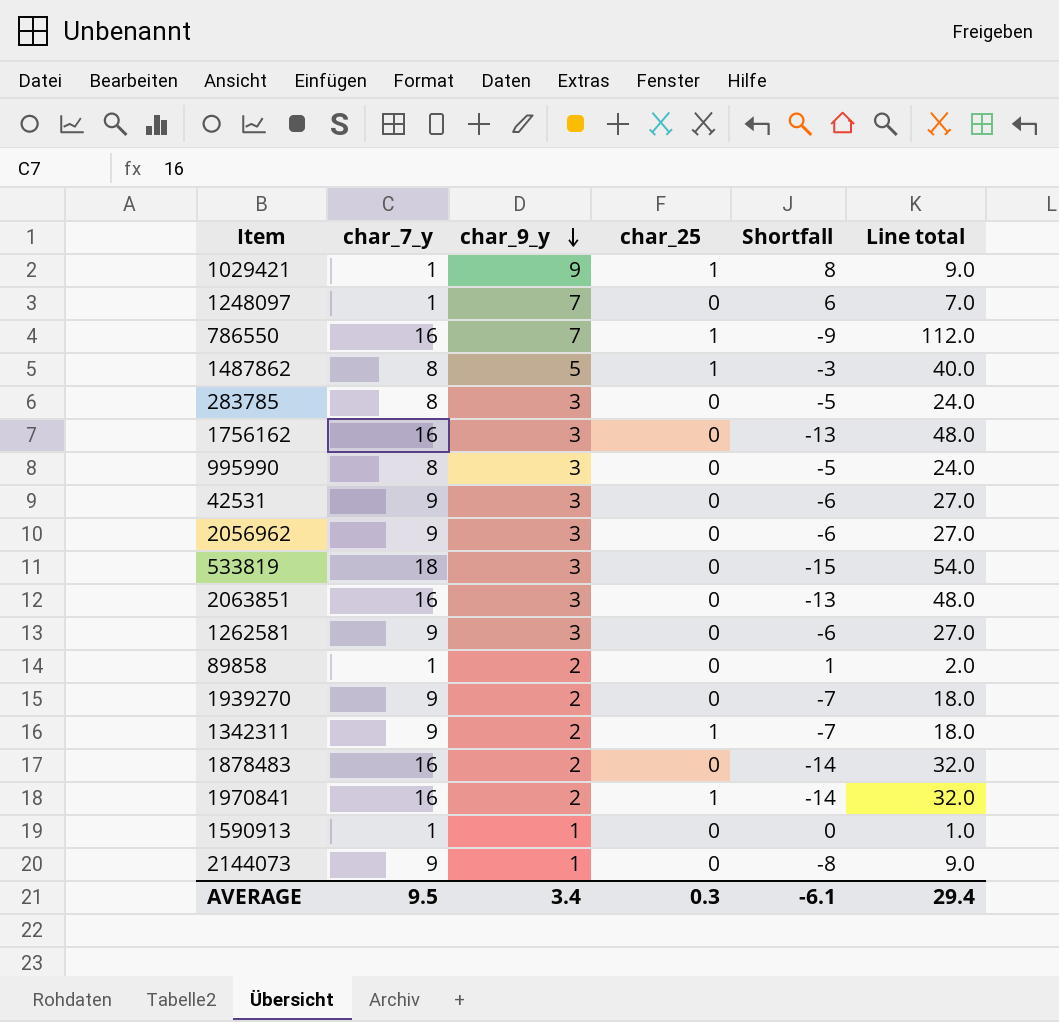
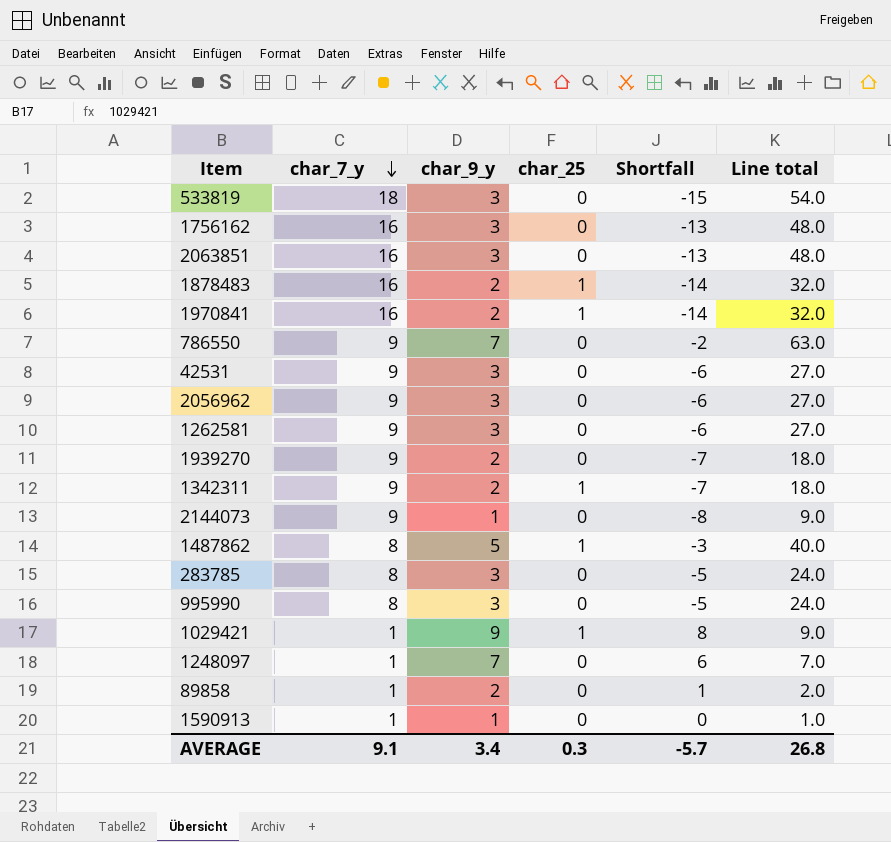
row order: char_9_y descending -> char_7_y descending
1878483 | char_25: 0 -> 1
786550 | char_7_y: 16 -> 9
786550 | char_25: 1 -> 0
786550 | Shortfall: -9 -> -2
786550 | Line total: 112.0 -> 63.0
AVERAGE | char_7_y: 9.5 -> 9.1
AVERAGE | Shortfall: -6.1 -> -5.7
AVERAGE | Line total: 29.4 -> 26.8

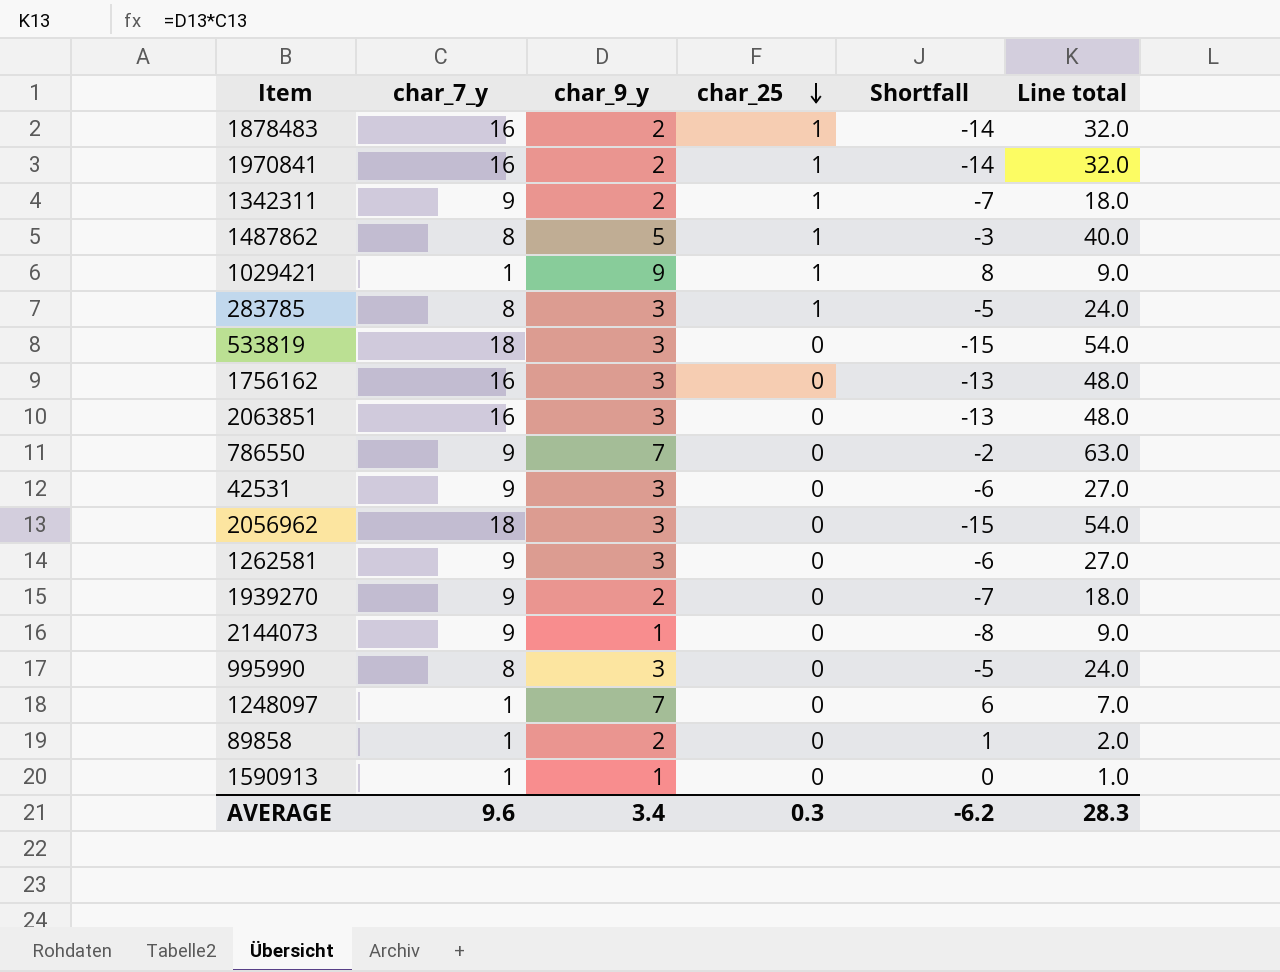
row order: char_7_y descending -> char_25 descending
283785 | char_25: 0 -> 1
2056962 | char_7_y: 9 -> 18
2056962 | Shortfall: -6 -> -15
2056962 | Line total: 27.0 -> 54.0
AVERAGE | char_7_y: 9.1 -> 9.6
AVERAGE | Shortfall: -5.7 -> -6.2
AVERAGE | Line total: 26.8 -> 28.3

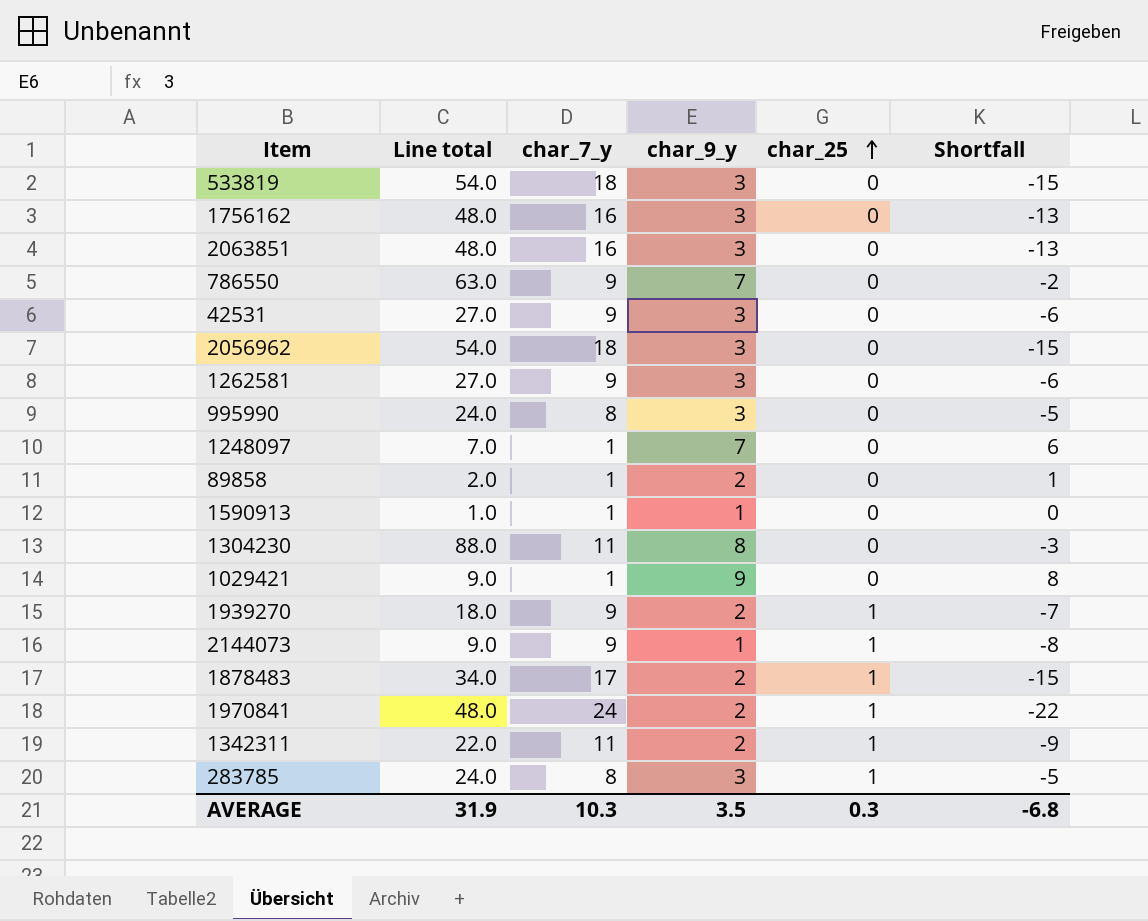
row order: char_25 descending -> char_25 ascending
column Line total | position: 6 -> 2
row 1487862: 8 | 5 | 1 | -3 | 40.0 -> none
row 1304230: none -> 88.0 | 11 | 8 | 0 | -3
1029421 | char_25: 1 -> 0
1939270 | char_25: 0 -> 1
2144073 | char_25: 0 -> 1
1878483 | Line total: 32.0 -> 34.0
1878483 | char_7_y: 16 -> 17
1878483 | Shortfall: -14 -> -15
1970841 | Line total: 32.0 -> 48.0
1970841 | char_7_y: 16 -> 24
1970841 | Shortfall: -14 -> -22
1342311 | Line total: 18.0 -> 22.0
1342311 | char_7_y: 9 -> 11
1342311 | Shortfall: -7 -> -9
AVERAGE | Line total: 28.3 -> 31.9
AVERAGE | char_7_y: 9.6 -> 10.3
AVERAGE | char_9_y: 3.4 -> 3.5
AVERAGE | Shortfall: -6.2 -> -6.8

